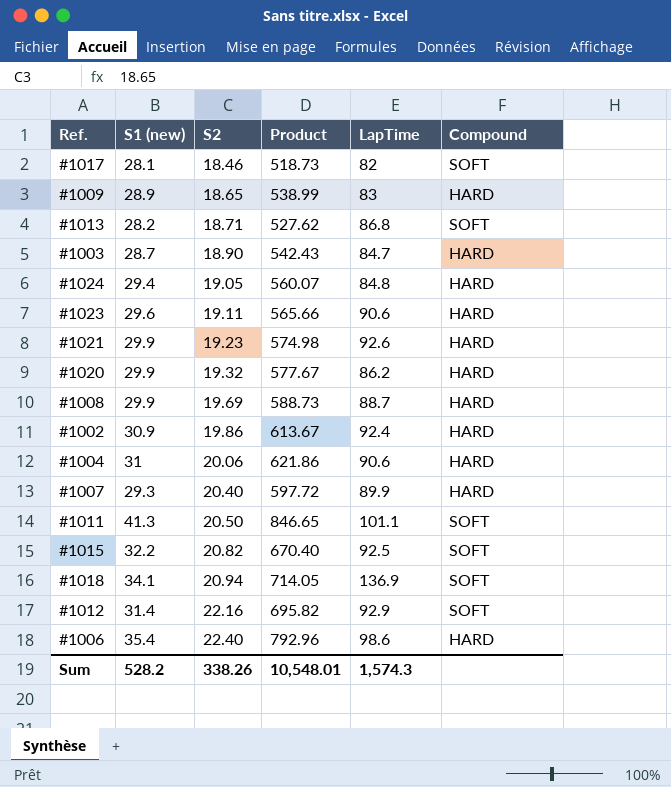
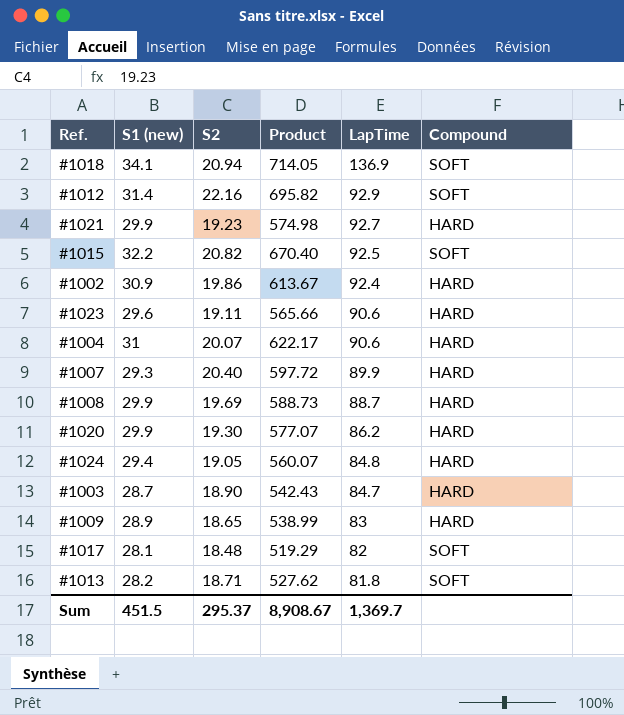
row order: S2 ascending -> LapTime descending
row #1011: 41.3 | 20.50 | 846.65 | 101.1 | SOFT -> none
row #1006: 35.4 | 22.40 | 792.96 | 98.6 | HARD -> none
#1021 | LapTime: 92.6 -> 92.7
#1004 | S2: 20.06 -> 20.07
#1004 | Product: 621.86 -> 622.17
#1020 | S2: 19.32 -> 19.30
#1020 | Product: 577.67 -> 577.07
#1017 | S2: 18.46 -> 18.48
#1017 | Product: 518.73 -> 519.29
#1013 | LapTime: 86.8 -> 81.8
Sum | S1 (new): 528.2 -> 451.5
Sum | S2: 338.26 -> 295.37
Sum | Product: 10,548.01 -> 8,908.67
Sum | LapTime: 1,574.3 -> 1,369.7

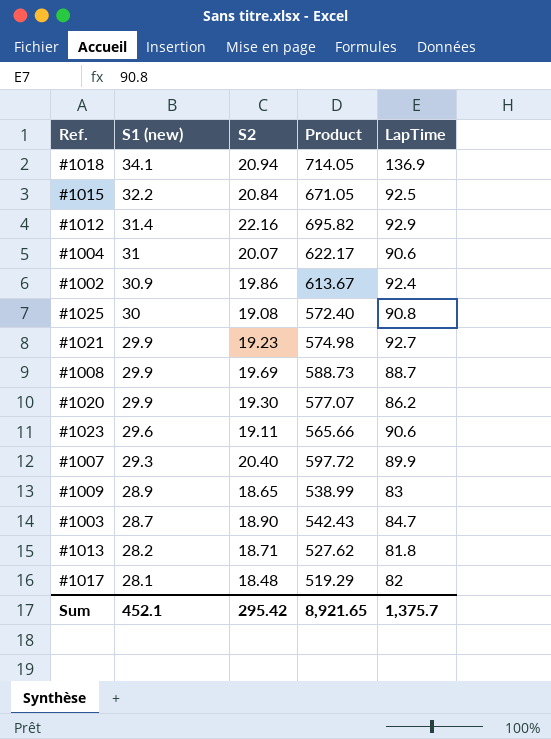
row order: LapTime descending -> S1 (new) descending
column Compound | position: 6 -> none
row #1024: 29.4 | 19.05 | 560.07 | 84.8 | HARD -> none
#1015 | S2: 20.82 -> 20.84
#1015 | Product: 670.40 -> 671.05
row #1025: none -> 30 | 19.08 | 572.40 | 90.8
Sum | S1 (new): 451.5 -> 452.1
Sum | S2: 295.37 -> 295.42
Sum | Product: 8,908.67 -> 8,921.65
Sum | LapTime: 1,369.7 -> 1,375.7

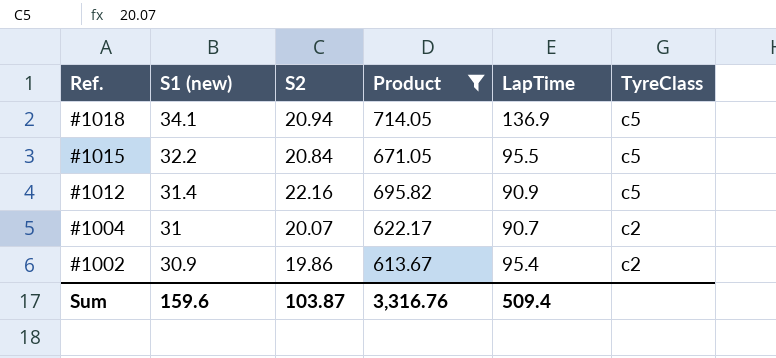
filter: none -> Product >= 613.67
column TyreClass | position: none -> 6
#1015 | LapTime: 92.5 -> 95.5
#1012 | LapTime: 92.9 -> 90.9
#1004 | LapTime: 90.6 -> 90.7
#1002 | LapTime: 92.4 -> 95.4
Sum | S1 (new): 452.1 -> 159.6
Sum | S2: 295.42 -> 103.87
Sum | Product: 8,921.65 -> 3,316.76
Sum | LapTime: 1,375.7 -> 509.4

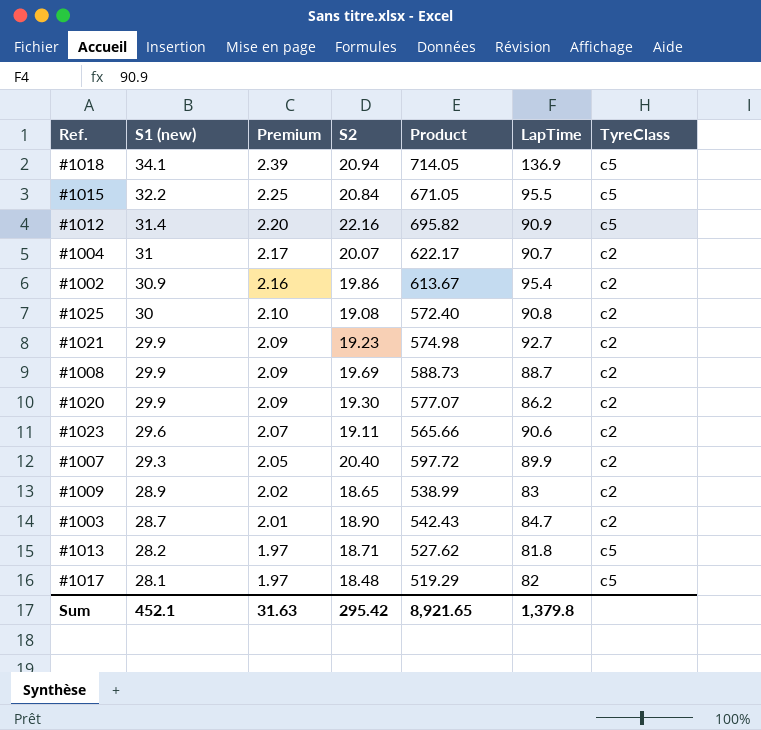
filter: Product >= 613.67 -> none
column Premium | formula: none -> [S1 (new)] * 0.07
Sum | S1 (new): 159.6 -> 452.1
Sum | S2: 103.87 -> 295.42
Sum | Product: 3,316.76 -> 8,921.65
Sum | LapTime: 509.4 -> 1,379.8

